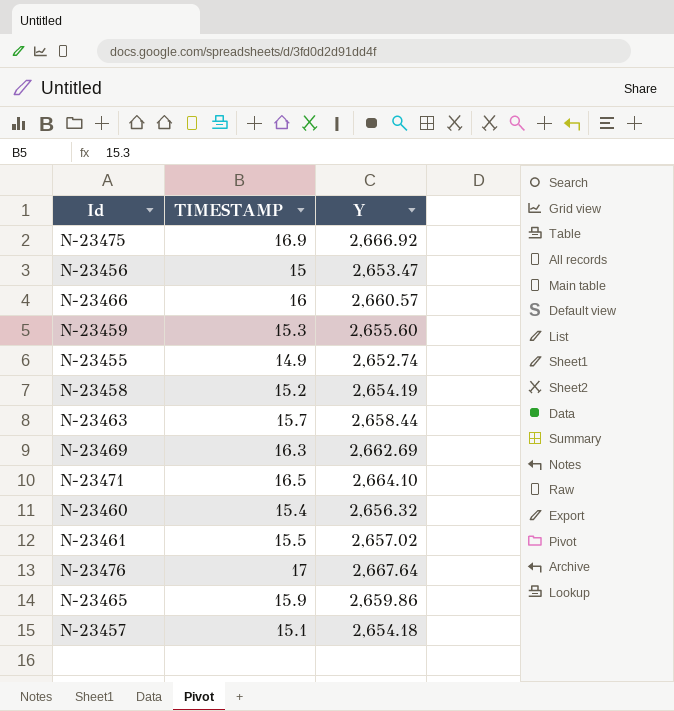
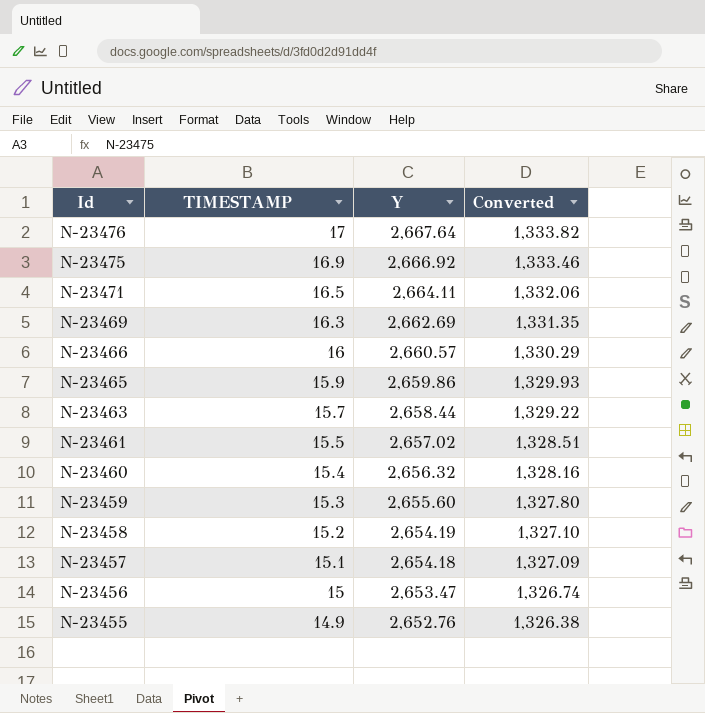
row order: none -> Id descending
column Converted | formula: none -> [Y] * 0.5
N-23471 | Y: 2,664.10 -> 2,664.11
N-23455 | Y: 2,652.74 -> 2,652.76

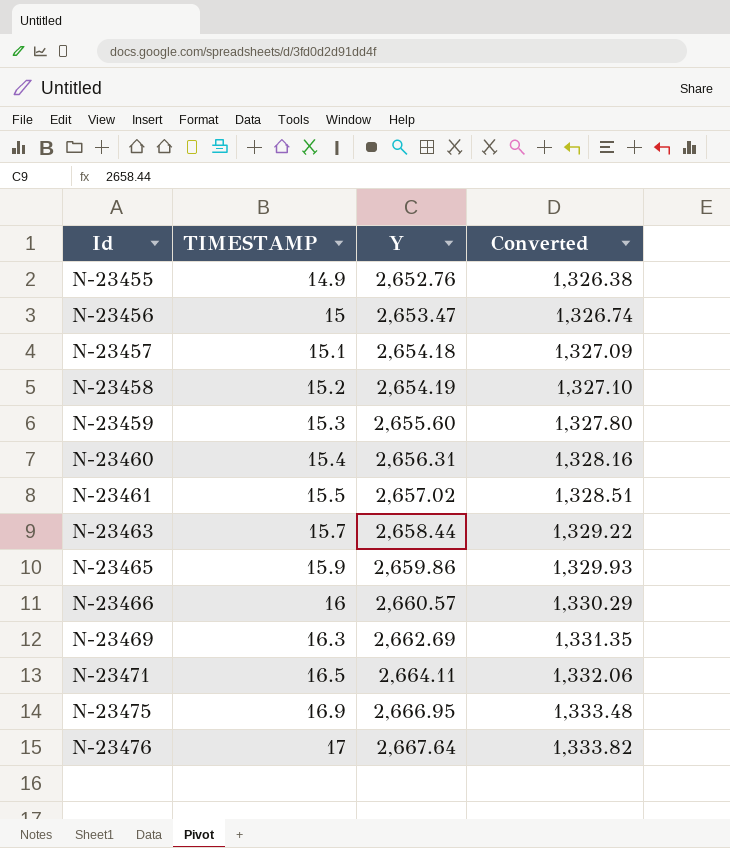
row order: Id descending -> Id ascending
N-23460 | Y: 2,656.32 -> 2,656.31
N-23475 | Y: 2,666.92 -> 2,666.95
N-23475 | Converted: 1,333.46 -> 1,333.48

